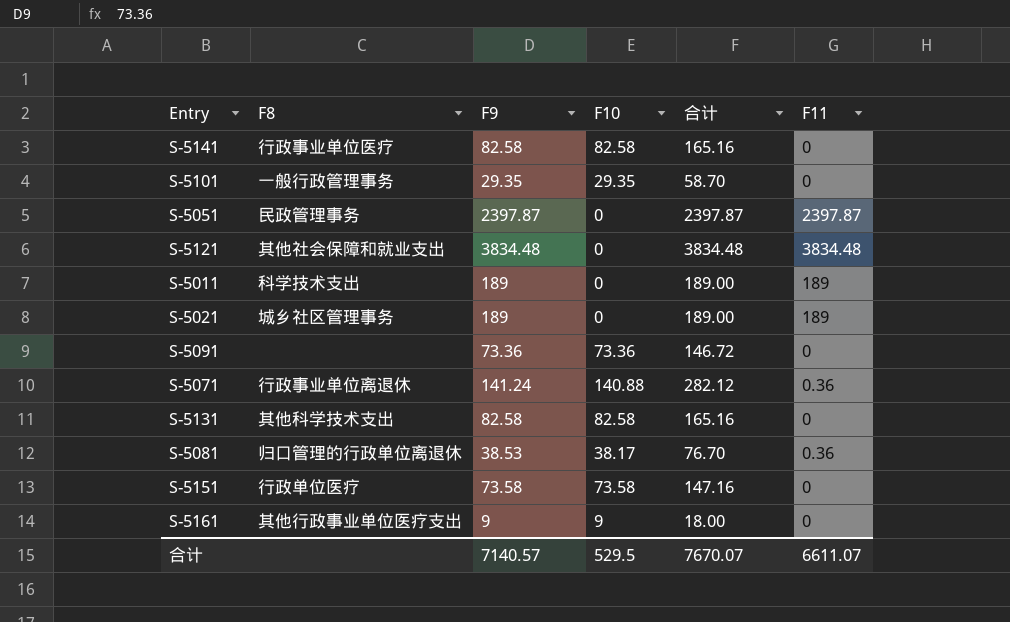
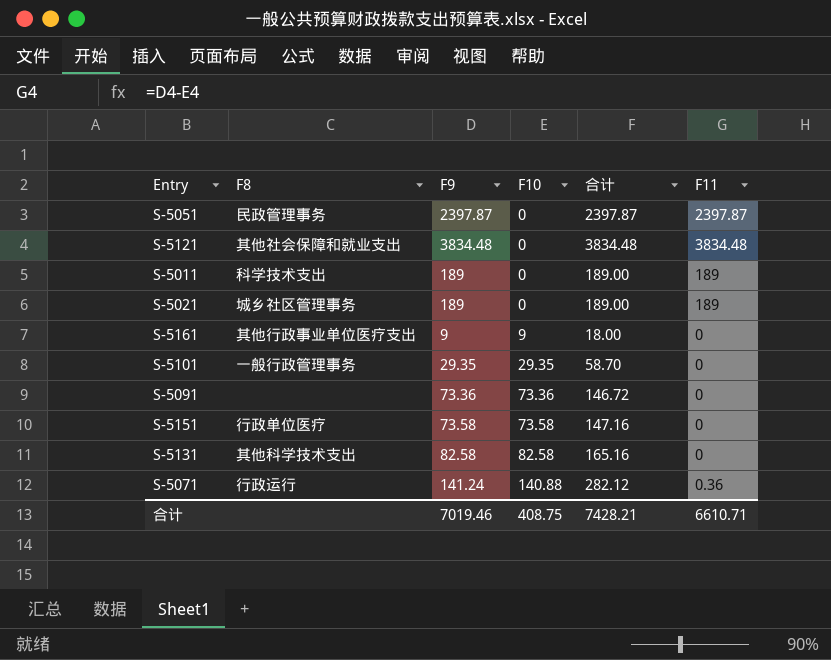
row order: none -> F10 ascending
row S-5141: 行政事业单位医疗 | 82.58 | 82.58 | 165.16 | 0 -> none
row S-5081: 归口管理的行政单位离退休 | 38.53 | 38.17 | 76.70 | 0.36 -> none
S-5071 | F8: 行政事业单位离退休 -> 行政运行
合计 | F9: 7140.57 -> 7019.46
合计 | F10: 529.5 -> 408.75
合计 | 合计: 7670.07 -> 7428.21
合计 | F11: 6611.07 -> 6610.71

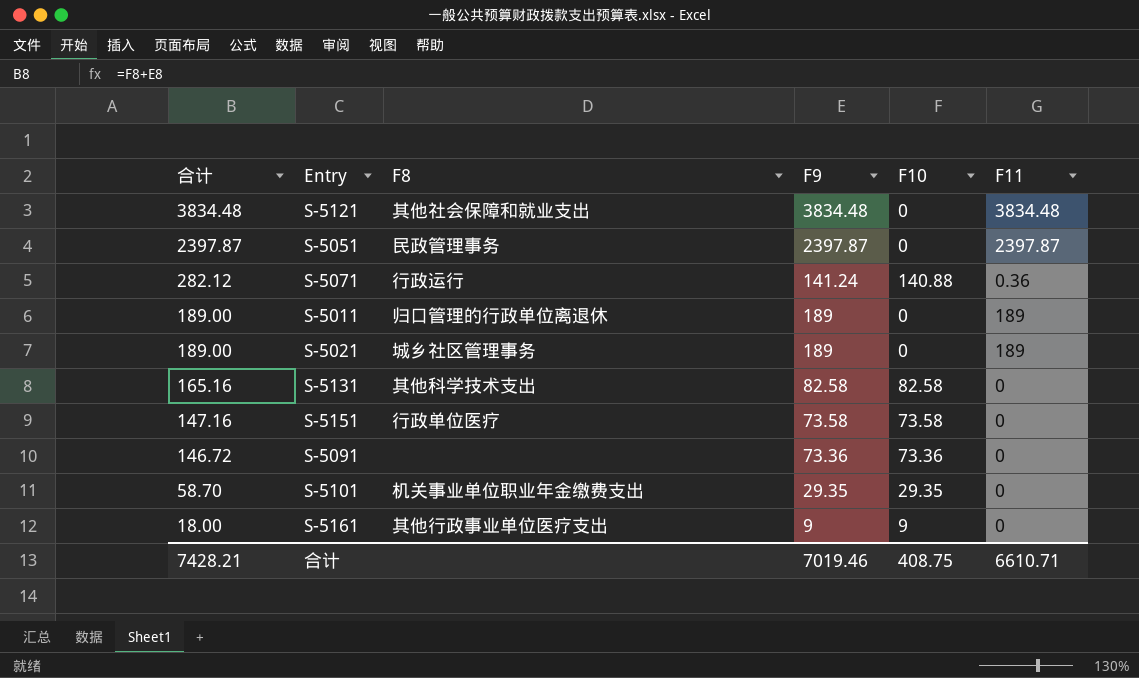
row order: F10 ascending -> 合计 descending
column 合计 | position: 5 -> 1
S-5011 | F8: 科学技术支出 -> 归口管理的行政单位离退休
S-5101 | F8: 一般行政管理事务 -> 机关事业单位职业年金缴费支出

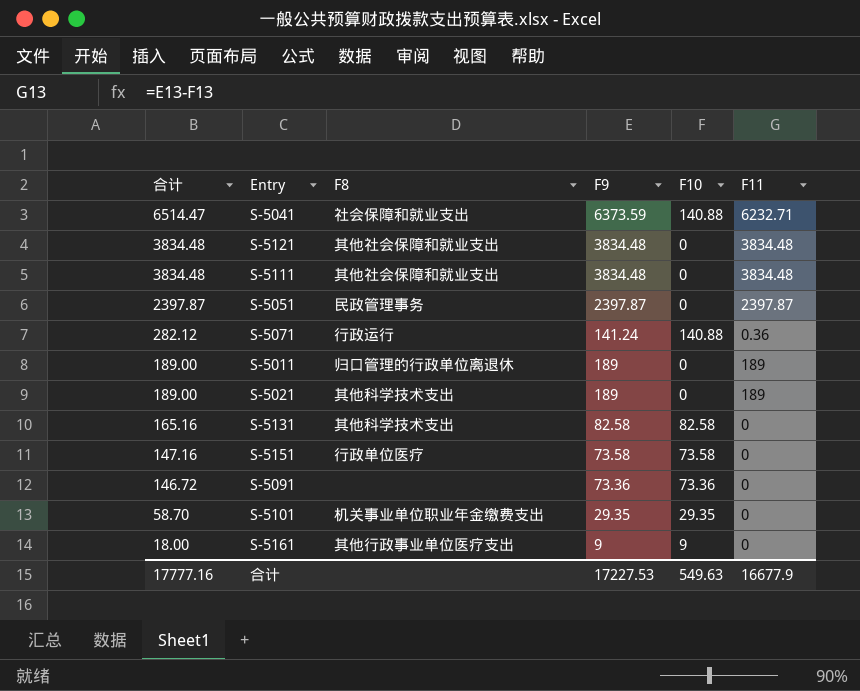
row S-5041: none -> 6514.47 | 社会保障和就业支出 | 6373.59 | 140.88 | 6232.71
row S-5111: none -> 3834.48 | 其他社会保障和就业支出 | 3834.48 | 0 | 3834.48
S-5021 | F8: 城乡社区管理事务 -> 其他科学技术支出
合计 | 合计: 7428.21 -> 17777.16
合计 | F9: 7019.46 -> 17227.53
合计 | F10: 408.75 -> 549.63
合计 | F11: 6610.71 -> 16677.9

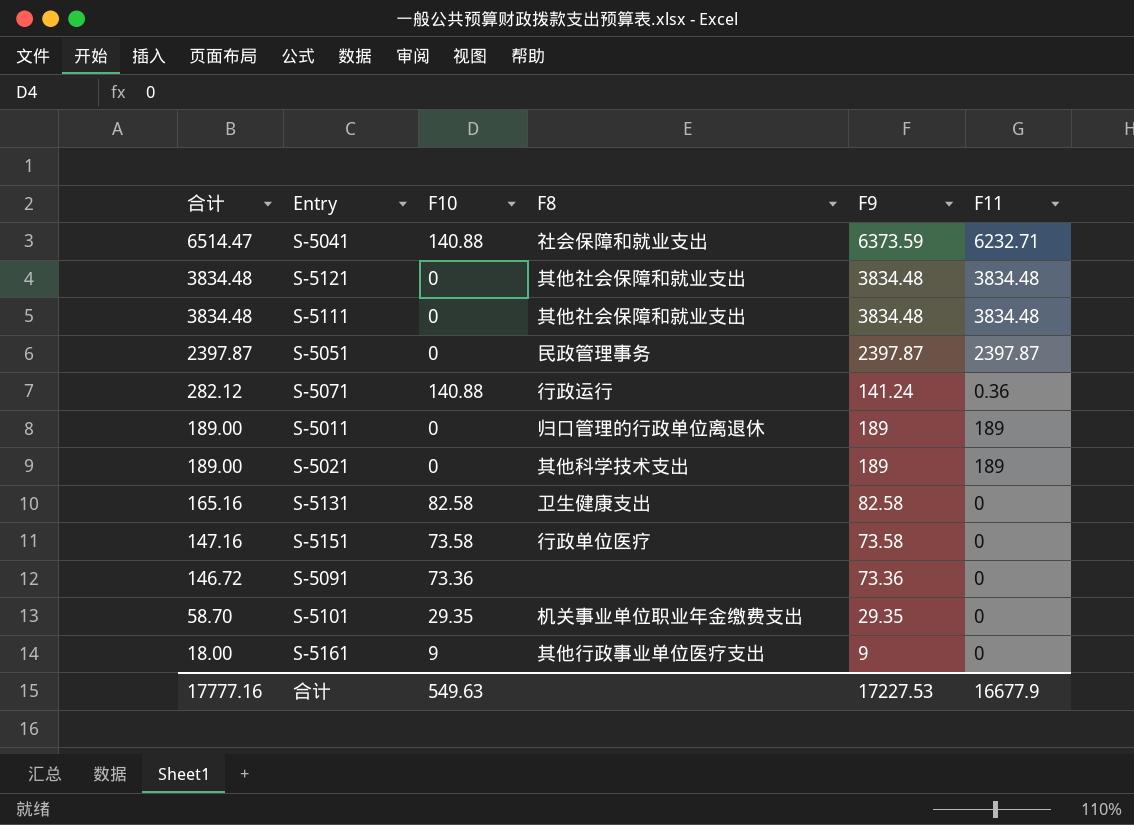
column F10 | position: 5 -> 3
S-5131 | F8: 其他科学技术支出 -> 卫生健康支出

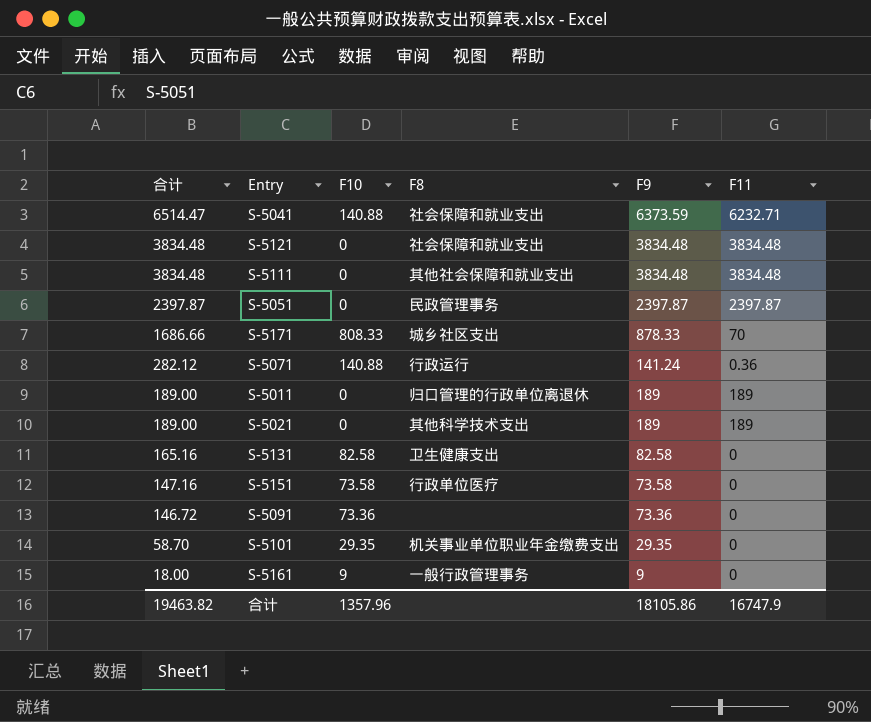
S-5121 | F8: 其他社会保障和就业支出 -> 社会保障和就业支出
row S-5171: none -> 1686.66 | 808.33 | 城乡社区支出 | 878.33 | 70
S-5161 | F8: 其他行政事业单位医疗支出 -> 一般行政管理事务
合计 | 合计: 17777.16 -> 19463.82
合计 | F10: 549.63 -> 1357.96
合计 | F9: 17227.53 -> 18105.86
合计 | F11: 16677.9 -> 16747.9

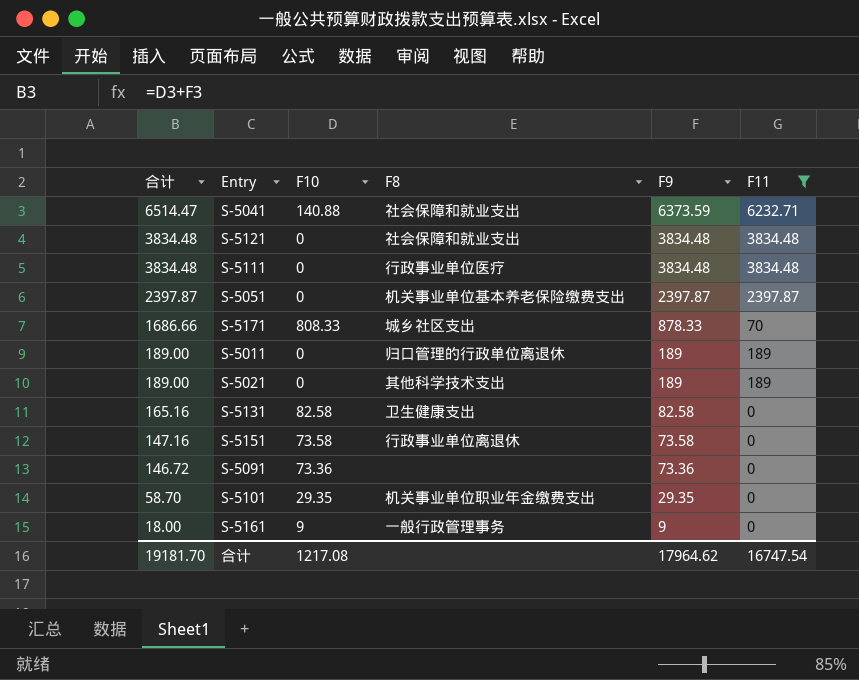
filter: none -> F11 != 0.36
S-5111 | F8: 其他社会保障和就业支出 -> 行政事业单位医疗
S-5051 | F8: 民政管理事务 -> 机关事业单位基本养老保险缴费支出
S-5151 | F8: 行政单位医疗 -> 行政事业单位离退休
合计 | 合计: 19463.82 -> 19181.70
合计 | F10: 1357.96 -> 1217.08
合计 | F9: 18105.86 -> 17964.62
合计 | F11: 16747.9 -> 16747.54

